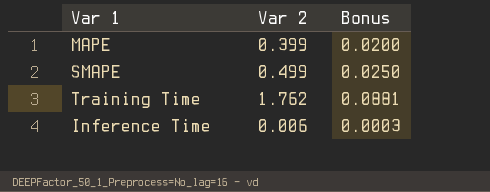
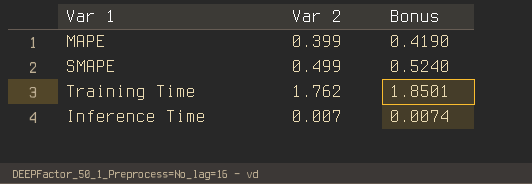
column Bonus | formula: [Var 2] * 0.05 -> [Var 2] * 1.05
Inference Time | Var 2: 0.006 -> 0.007

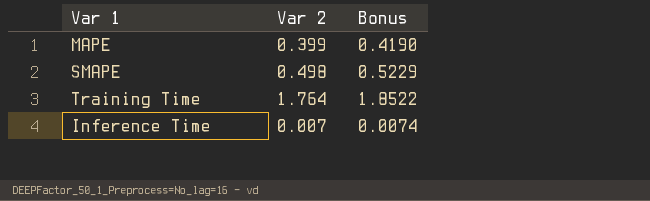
SMAPE | Var 2: 0.499 -> 0.498
SMAPE | Bonus: 0.5240 -> 0.5229
Training Time | Var 2: 1.762 -> 1.764
Training Time | Bonus: 1.8501 -> 1.8522

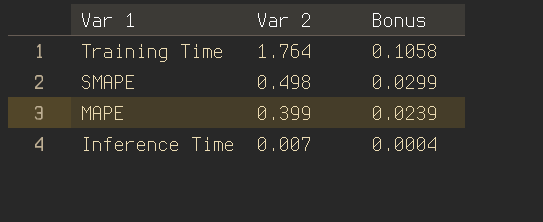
row order: none -> Var 1 descending
column Bonus | formula: [Var 2] * 1.05 -> [Var 2] * 0.06

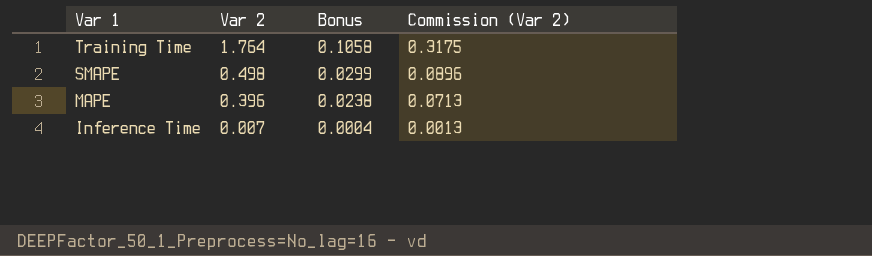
column Commission (Var 2) | formula: none -> [Var 2] * 0.18
MAPE | Var 2: 0.399 -> 0.396
MAPE | Bonus: 0.0239 -> 0.0238

